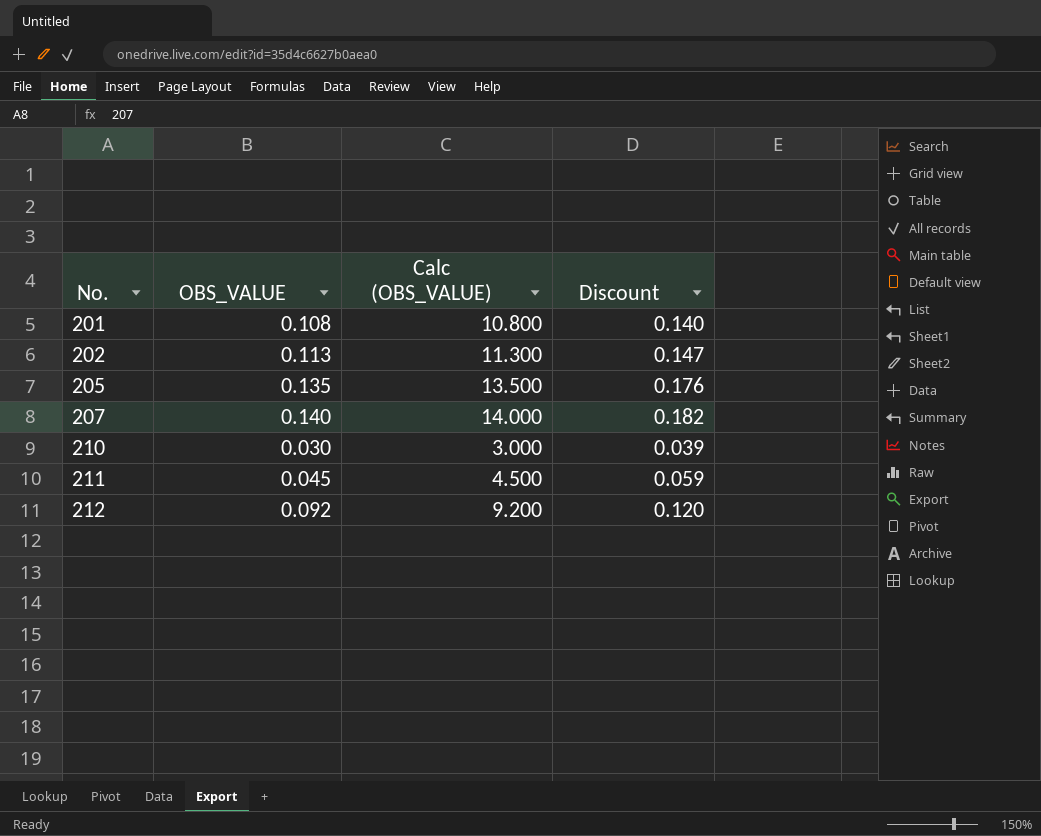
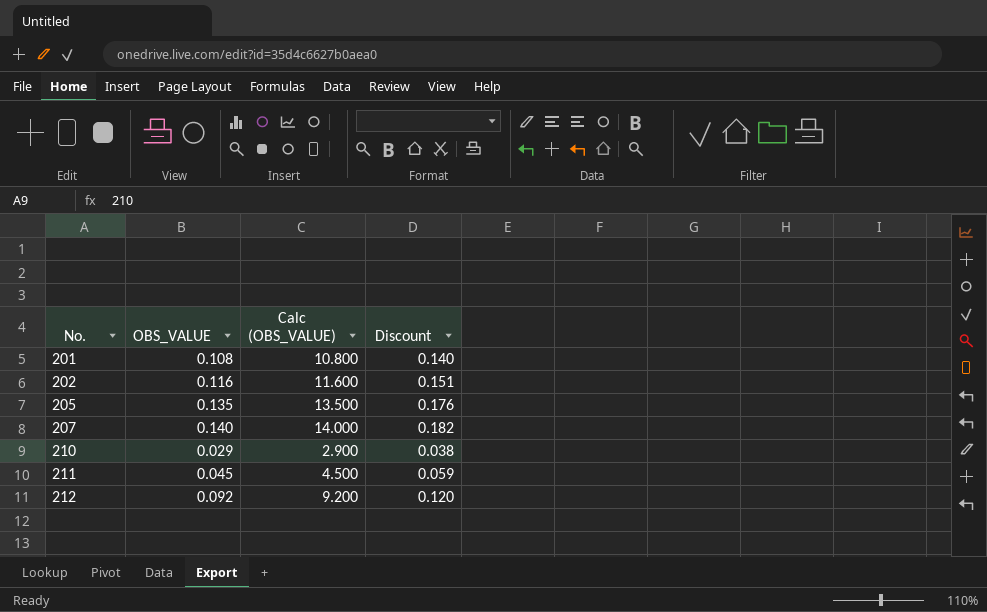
202 | OBS_VALUE: 0.113 -> 0.116
202 | Calc (OBS_VALUE): 11.300 -> 11.600
202 | Discount: 0.147 -> 0.151
210 | OBS_VALUE: 0.030 -> 0.029
210 | Calc (OBS_VALUE): 3.000 -> 2.900
210 | Discount: 0.039 -> 0.038

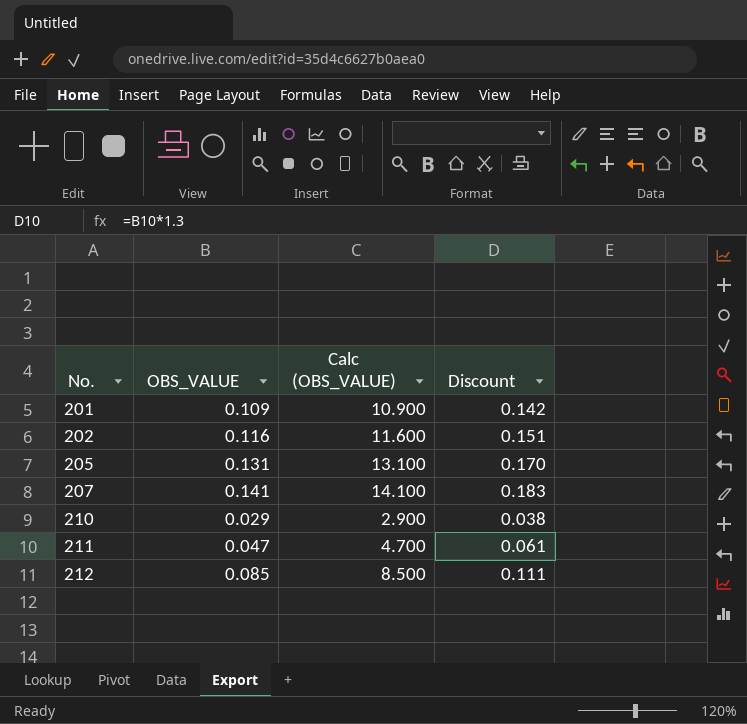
201 | OBS_VALUE: 0.108 -> 0.109
201 | Calc (OBS_VALUE): 10.800 -> 10.900
201 | Discount: 0.140 -> 0.142
205 | OBS_VALUE: 0.135 -> 0.131
205 | Calc (OBS_VALUE): 13.500 -> 13.100
205 | Discount: 0.176 -> 0.170
207 | OBS_VALUE: 0.140 -> 0.141
207 | Calc (OBS_VALUE): 14.000 -> 14.100
207 | Discount: 0.182 -> 0.183
211 | OBS_VALUE: 0.045 -> 0.047
211 | Calc (OBS_VALUE): 4.500 -> 4.700
211 | Discount: 0.059 -> 0.061
212 | OBS_VALUE: 0.092 -> 0.085
212 | Calc (OBS_VALUE): 9.200 -> 8.500
212 | Discount: 0.120 -> 0.111

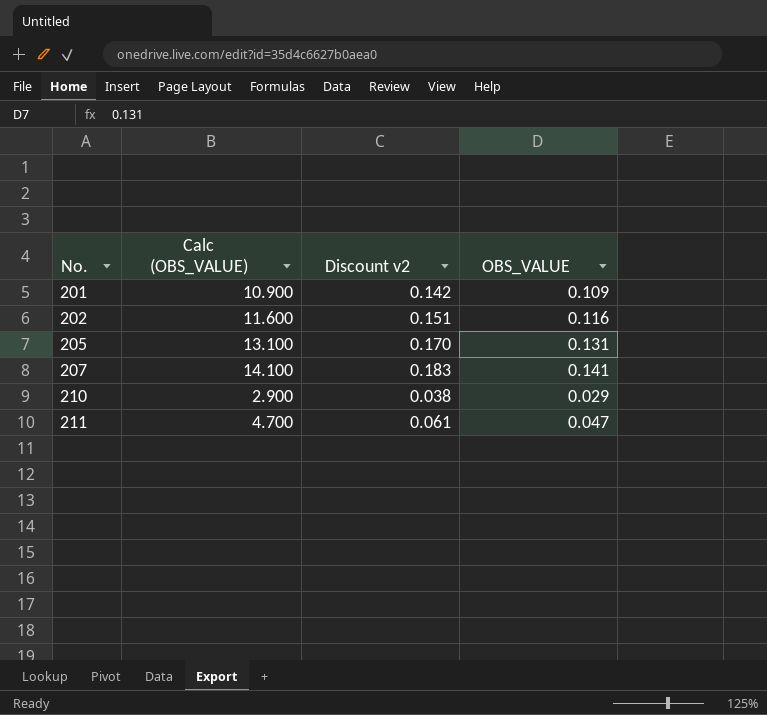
column name: Discount -> Discount v2
column OBS_VALUE | position: 2 -> 4
row 212: 0.085 | 8.500 | 0.111 -> none

